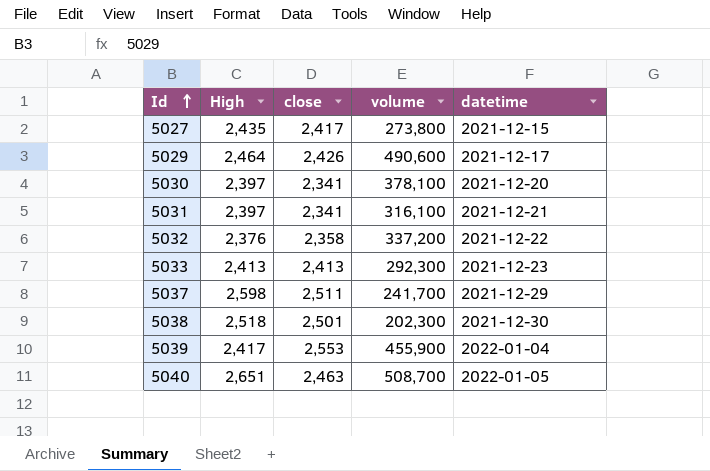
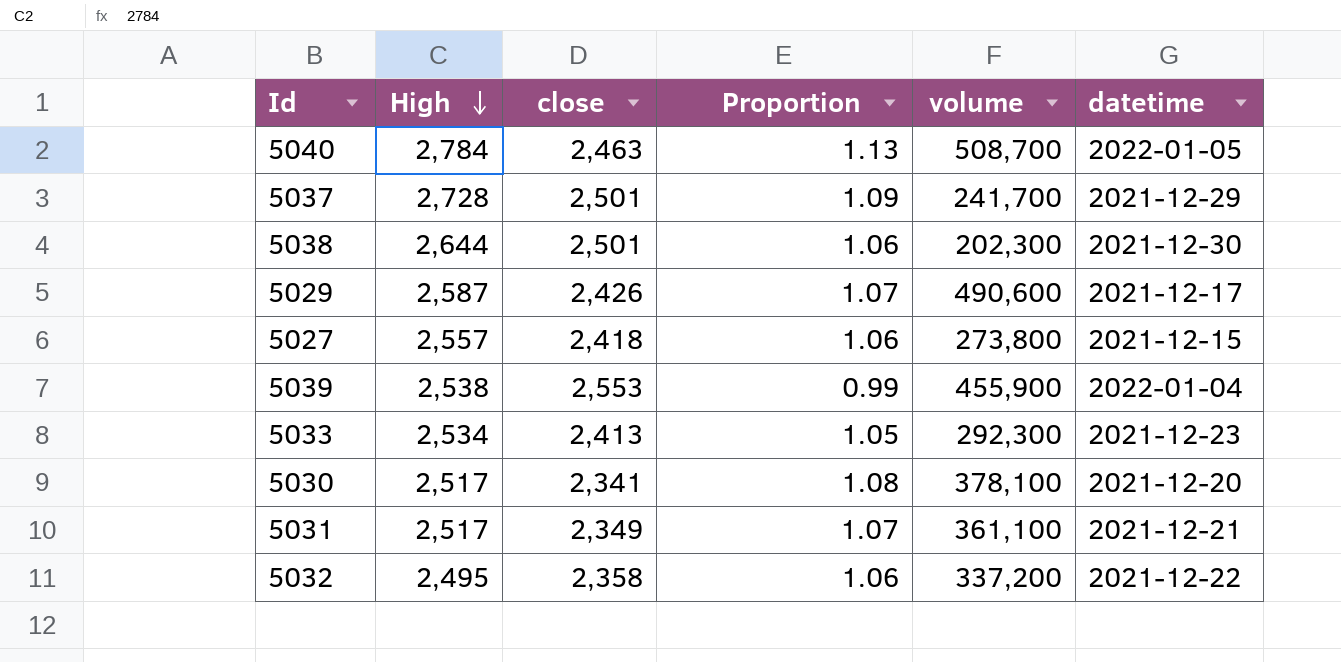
row order: Id ascending -> High descending
column Proportion | formula: none -> [High] / [close]
5040 | High: 2,651 -> 2,784
5037 | High: 2,598 -> 2,728
5037 | close: 2,511 -> 2,501
5038 | High: 2,518 -> 2,644
5029 | High: 2,464 -> 2,587
5027 | High: 2,435 -> 2,557
5027 | close: 2,417 -> 2,418
5039 | High: 2,417 -> 2,538
5033 | High: 2,413 -> 2,534
5030 | High: 2,397 -> 2,517
5031 | High: 2,397 -> 2,517
5031 | close: 2,341 -> 2,349
5031 | volume: 316,100 -> 361,100
5032 | High: 2,376 -> 2,495

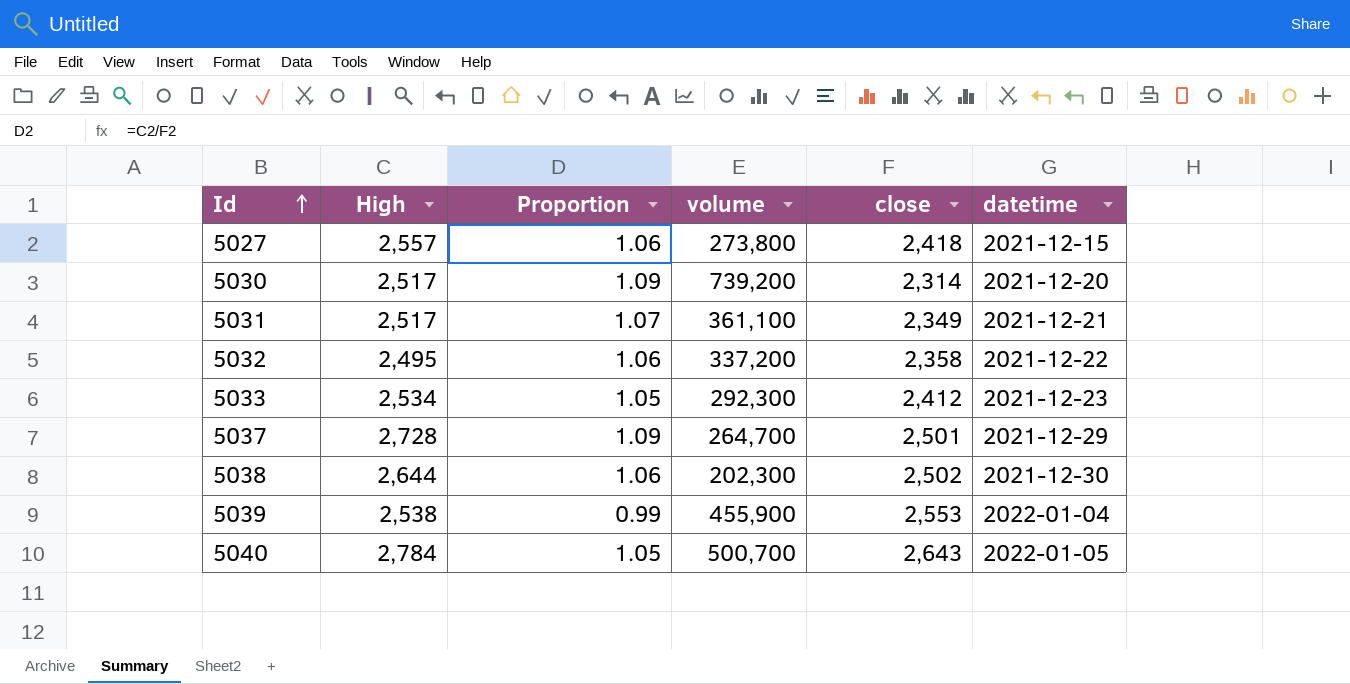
row order: High descending -> Id ascending
column close | position: 3 -> 5
row 5029: 2,587 | 2,426 | 1.07 | 490,600 | 2021-12-17 -> none
5030 | Proportion: 1.08 -> 1.09
5030 | volume: 378,100 -> 739,200
5030 | close: 2,341 -> 2,314
5033 | close: 2,413 -> 2,412
5037 | volume: 241,700 -> 264,700
5038 | close: 2,501 -> 2,502
5040 | Proportion: 1.13 -> 1.05
5040 | volume: 508,700 -> 500,700
5040 | close: 2,463 -> 2,643

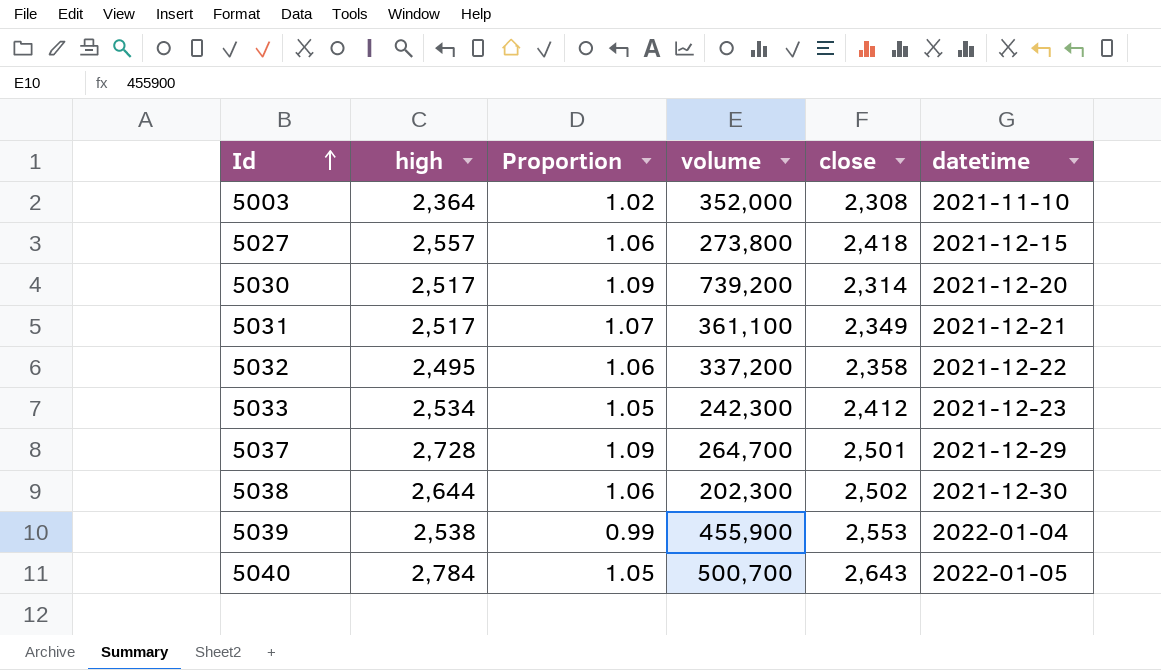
column name: High -> high
row 5003: none -> 2,364 | 1.02 | 352,000 | 2,308 | 2021-11-10
5033 | volume: 292,300 -> 242,300

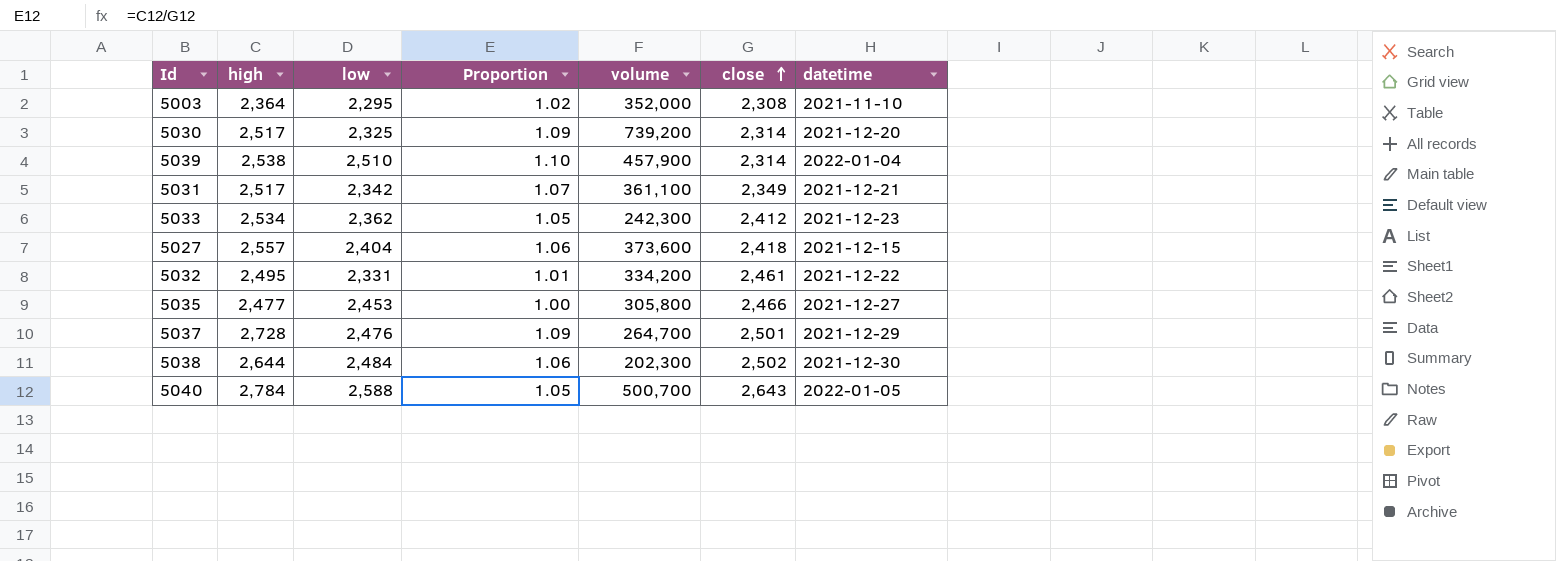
row order: Id ascending -> close ascending
column low | position: none -> 3
5039 | Proportion: 0.99 -> 1.10
5039 | volume: 455,900 -> 457,900
5039 | close: 2,553 -> 2,314
5027 | volume: 273,800 -> 373,600
5032 | Proportion: 1.06 -> 1.01
5032 | volume: 337,200 -> 334,200
5032 | close: 2,358 -> 2,461
row 5035: none -> 2,477 | 2,453 | 1.00 | 305,800 | 2,466 | 2021-12-27

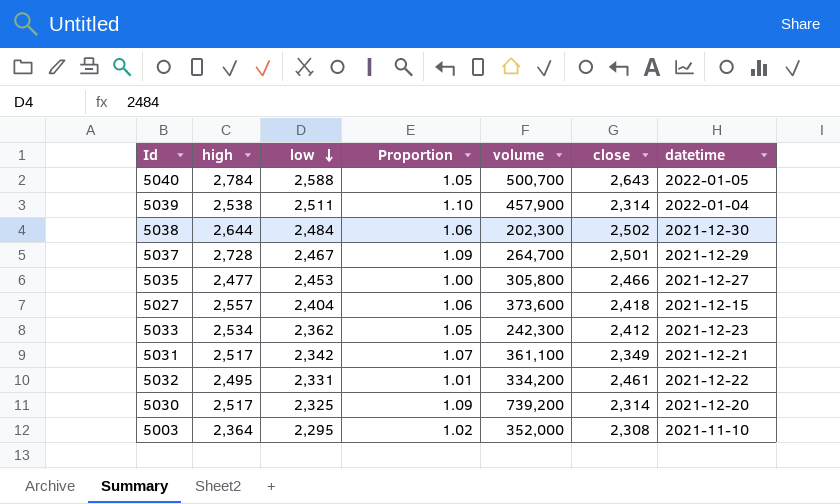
row order: close ascending -> low descending
5039 | low: 2,510 -> 2,511
5037 | low: 2,476 -> 2,467

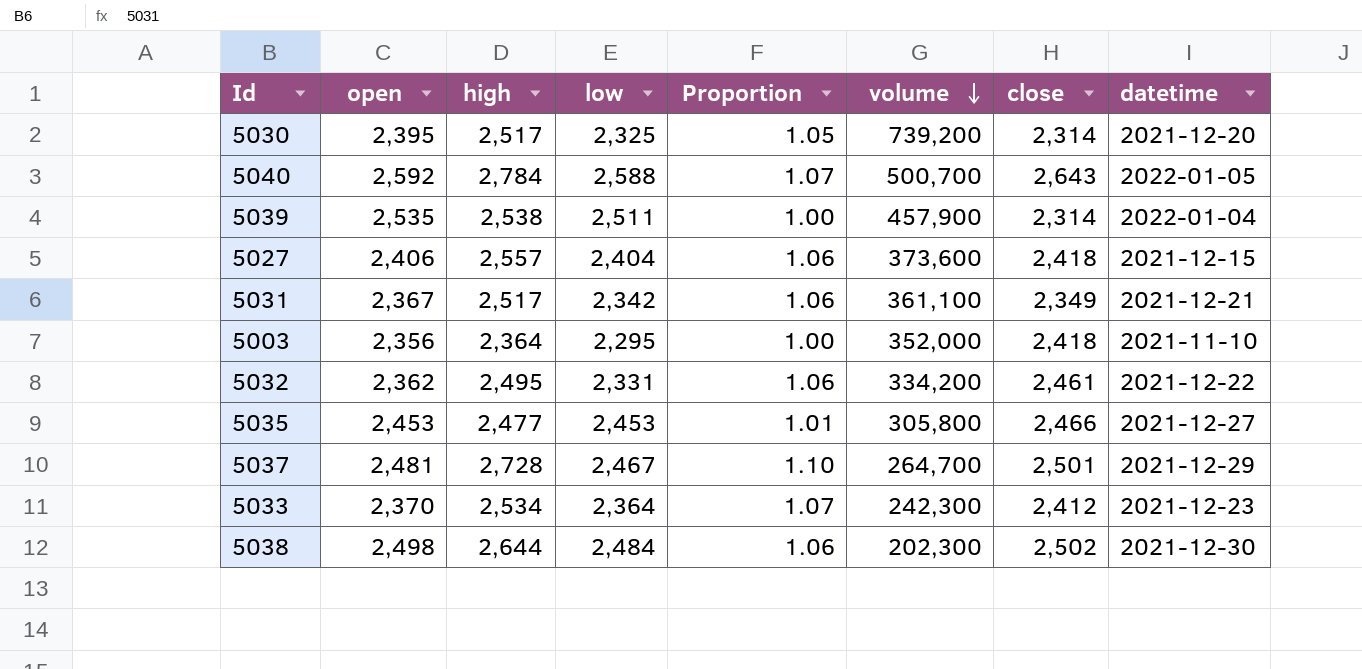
row order: low descending -> volume descending
column open | position: none -> 2
column Proportion | formula: [high] / [close] -> [high] / [open]
5003 | close: 2,308 -> 2,418
5033 | low: 2,362 -> 2,364

